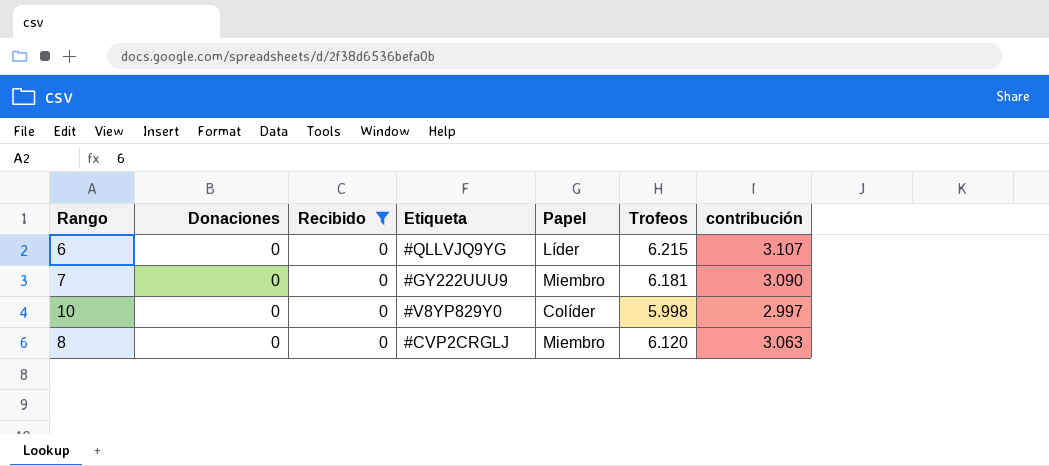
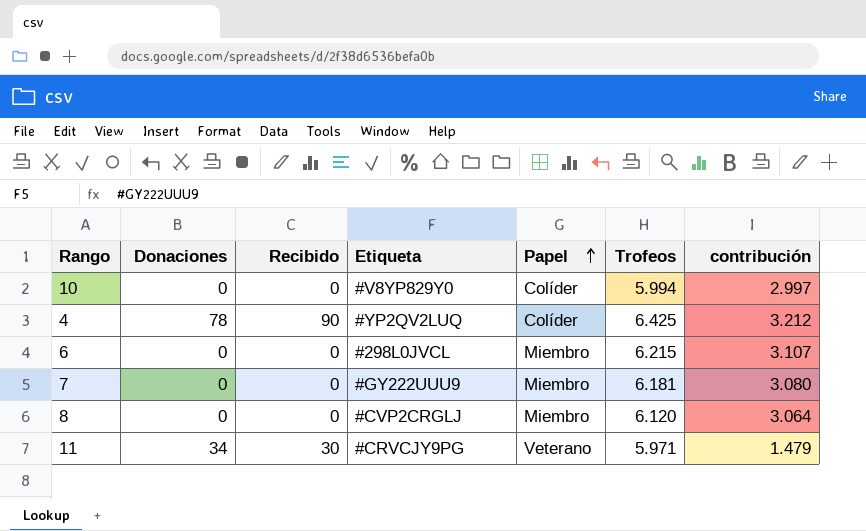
filter: Recibido = 0 -> none
row order: none -> Papel ascending
10 | Trofeos: 5.998 -> 5.994
6 | Etiqueta: #QLLVJQ9YG -> #298L0JVCL
6 | Papel: Líder -> Miembro
7 | contribución: 3.090 -> 3.080
8 | contribución: 3.063 -> 3.064

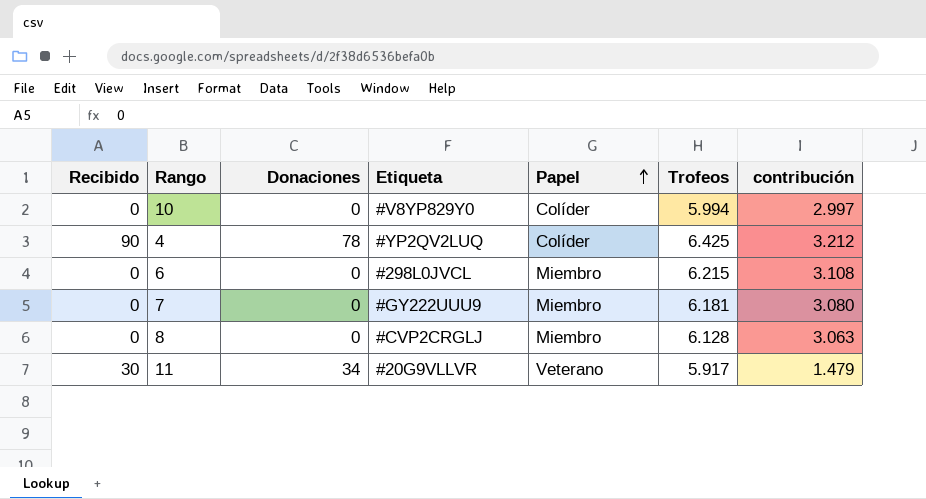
column Recibido | position: 3 -> 1
6 | contribución: 3.107 -> 3.108
8 | Trofeos: 6.120 -> 6.128
8 | contribución: 3.064 -> 3.063
11 | Etiqueta: #CRVCJY9PG -> #20G9VLLVR
11 | Trofeos: 5.971 -> 5.917

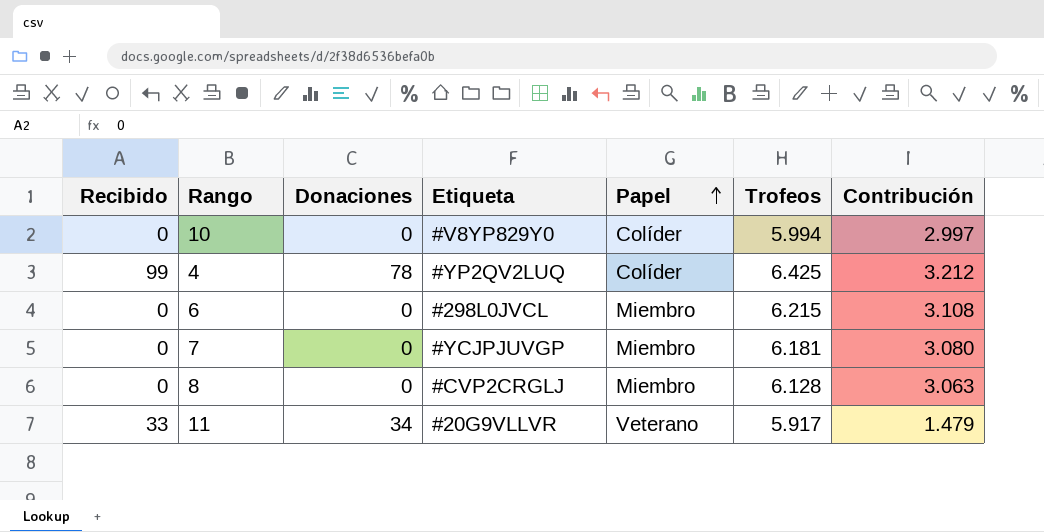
column name: contribución -> Contribución
4 | Recibido: 90 -> 99
7 | Etiqueta: #GY222UUU9 -> #YCJPJUVGP
11 | Recibido: 30 -> 33

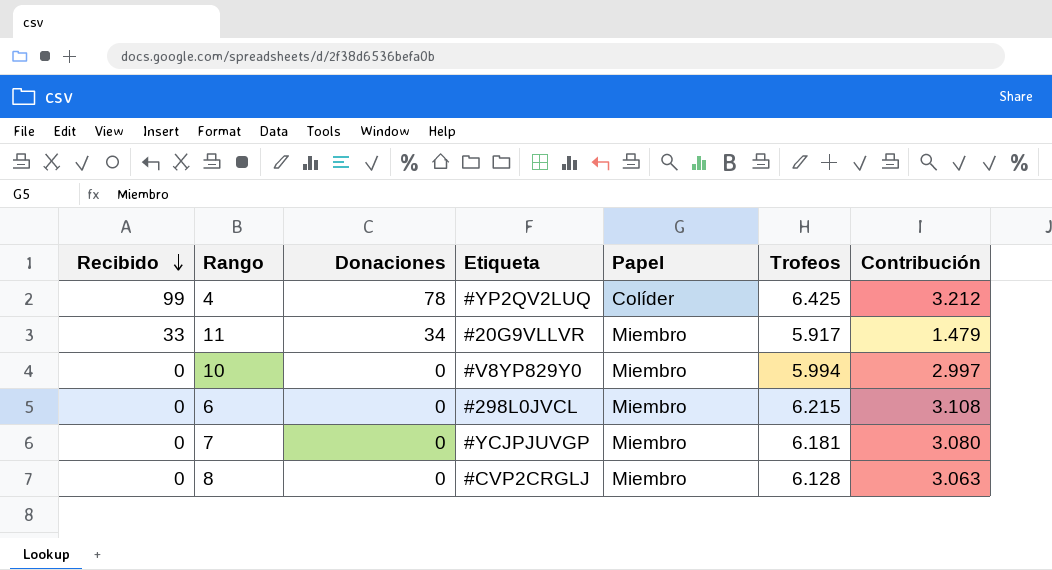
row order: Papel ascending -> Recibido descending
11 | Papel: Veterano -> Miembro
10 | Papel: Colíder -> Miembro

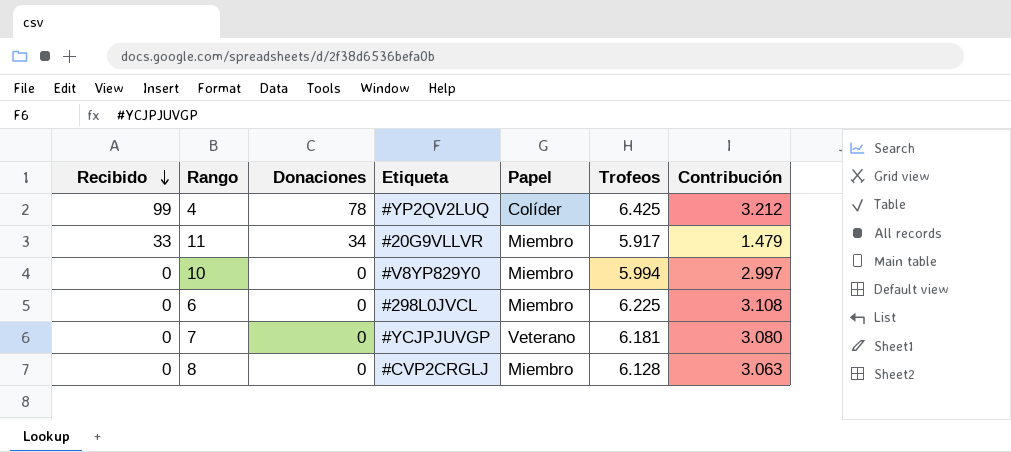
6 | Trofeos: 6.215 -> 6.225
7 | Papel: Miembro -> Veterano

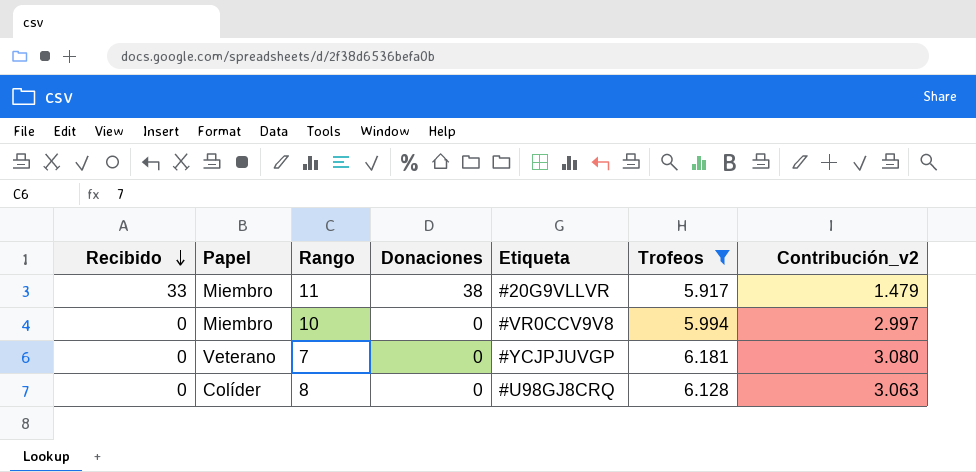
filter: none -> Trofeos <= 6.181
column Papel | position: 5 -> 2
column name: Contribución -> Contribución_v2
11 | Donaciones: 34 -> 38
10 | Etiqueta: #V8YP829Y0 -> #VR0CCV9V8
8 | Papel: Miembro -> Colíder
8 | Etiqueta: #CVP2CRGLJ -> #U98GJ8CRQ

